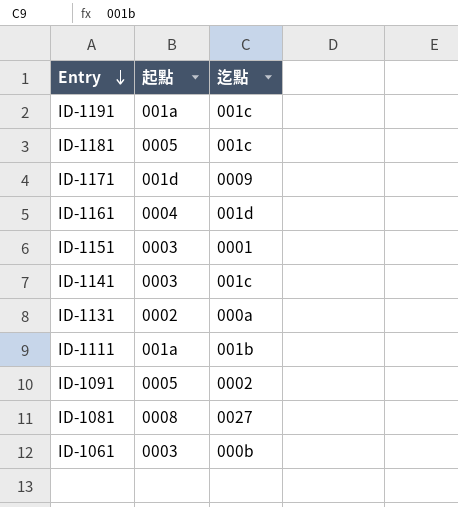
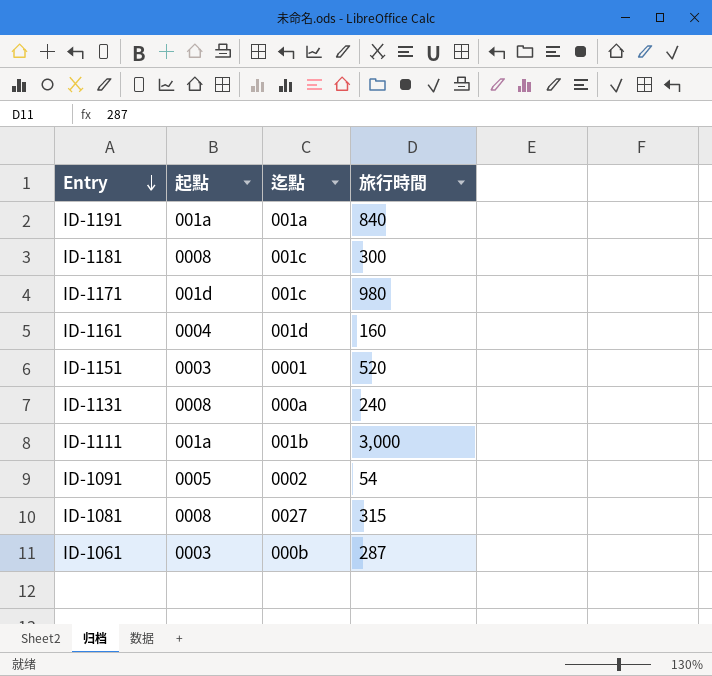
column 旅行時間 | position: none -> 4
row ID-1141: 0003 | 001c -> none
ID-1191 | 迄點: 001c -> 001a
ID-1181 | 起點: 0005 -> 0008
ID-1171 | 迄點: 0009 -> 001c
ID-1131 | 起點: 0002 -> 0008

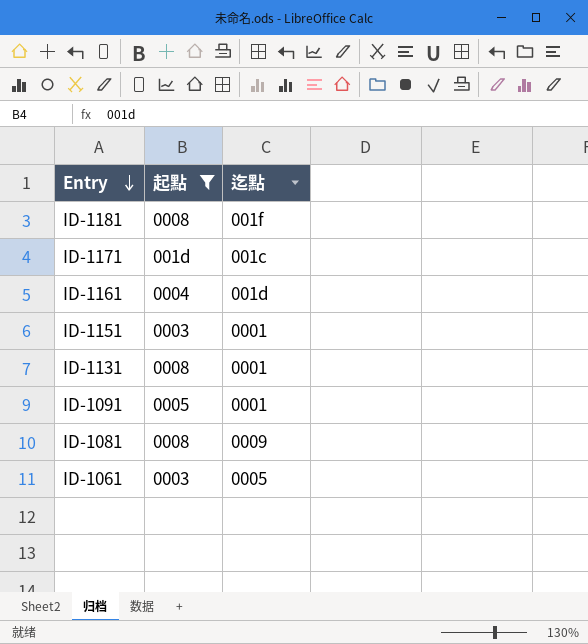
filter: none -> 起點 != 001a
column 旅行時間 | position: 4 -> none
ID-1181 | 迄點: 001c -> 001f
ID-1131 | 迄點: 000a -> 0001
ID-1091 | 迄點: 0002 -> 0001
ID-1081 | 迄點: 0027 -> 0009
ID-1061 | 迄點: 000b -> 0005

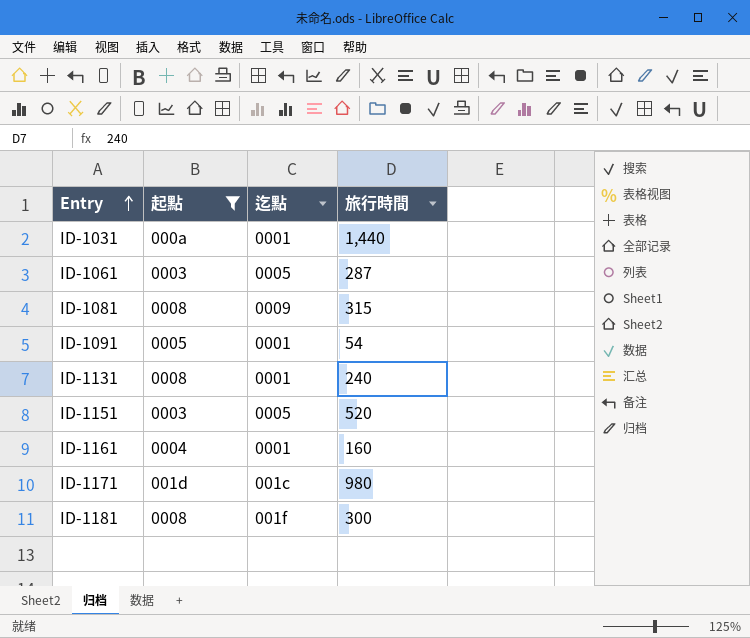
row order: Entry descending -> Entry ascending
column 旅行時間 | position: none -> 4
row ID-1031: none -> 000a | 0001 | 1,440
ID-1151 | 迄點: 0001 -> 0005
ID-1161 | 迄點: 001d -> 0001

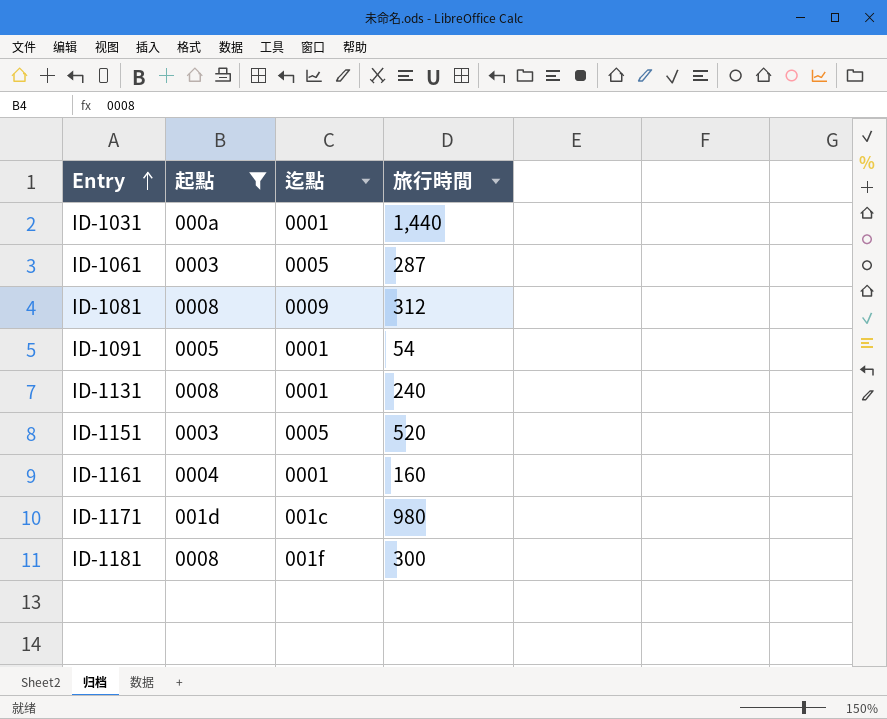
ID-1081 | 旅行時間: 315 -> 312

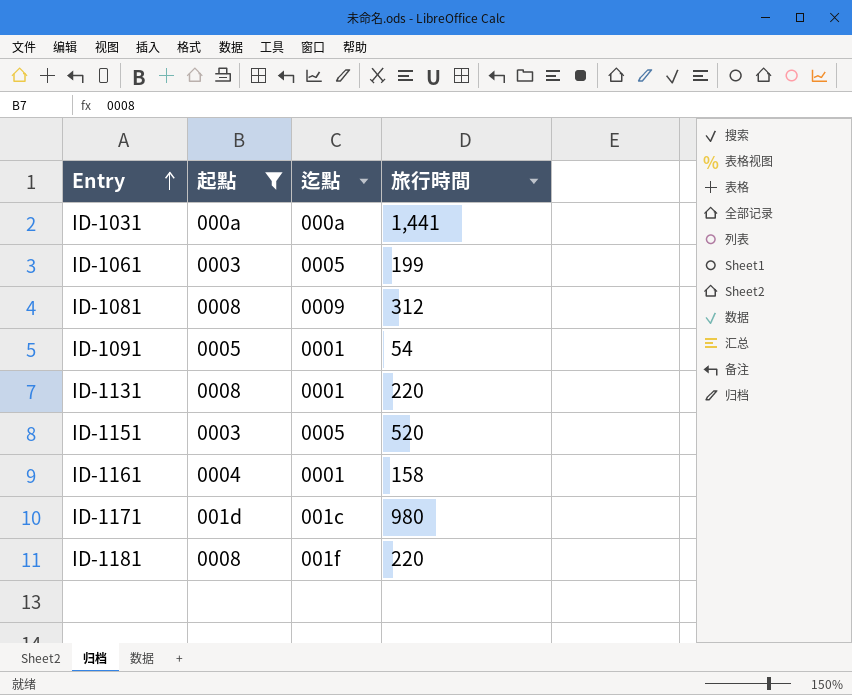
ID-1031 | 迄點: 0001 -> 000a
ID-1031 | 旅行時間: 1,440 -> 1,441
ID-1061 | 旅行時間: 287 -> 199
ID-1131 | 旅行時間: 240 -> 220
ID-1161 | 旅行時間: 160 -> 158
ID-1181 | 旅行時間: 300 -> 220

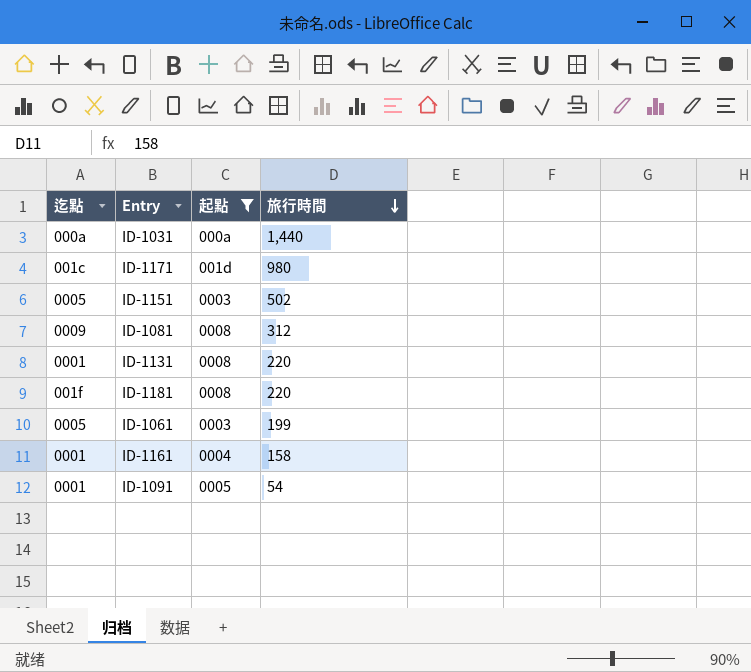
row order: Entry ascending -> 旅行時間 descending
column 迄點 | position: 3 -> 1
ID-1031 | 旅行時間: 1,441 -> 1,440
ID-1151 | 旅行時間: 520 -> 502

